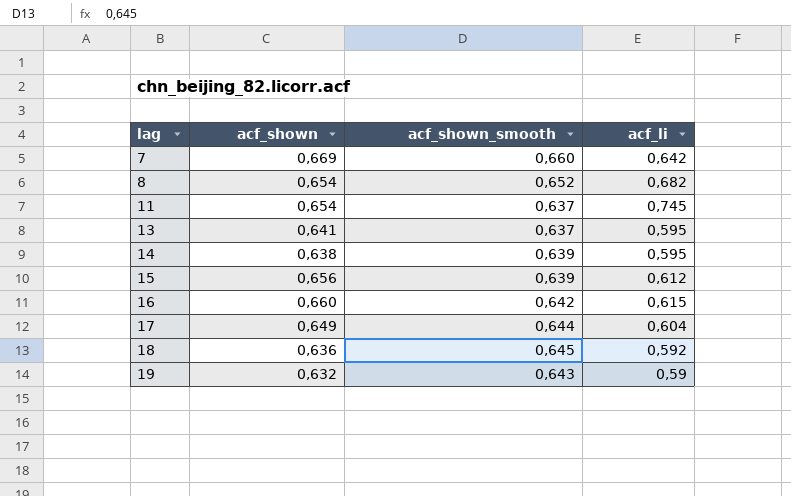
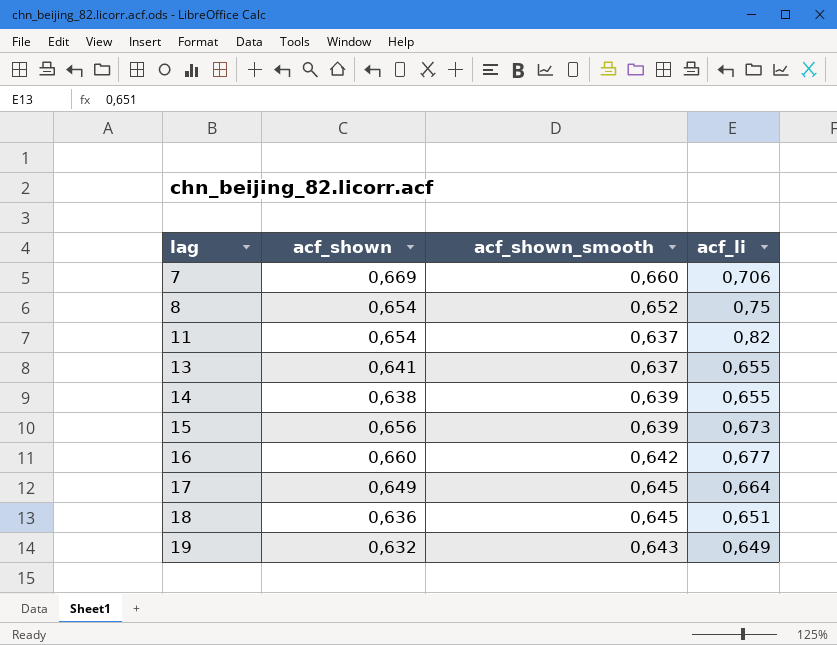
7 | acf_li: 0,642 -> 0,706
8 | acf_li: 0,682 -> 0,75
11 | acf_li: 0,745 -> 0,82
13 | acf_li: 0,595 -> 0,655
14 | acf_li: 0,595 -> 0,655
15 | acf_li: 0,612 -> 0,673
16 | acf_li: 0,615 -> 0,677
17 | acf_shown_smooth: 0,644 -> 0,645
17 | acf_li: 0,604 -> 0,664
18 | acf_li: 0,592 -> 0,651
19 | acf_li: 0,59 -> 0,649

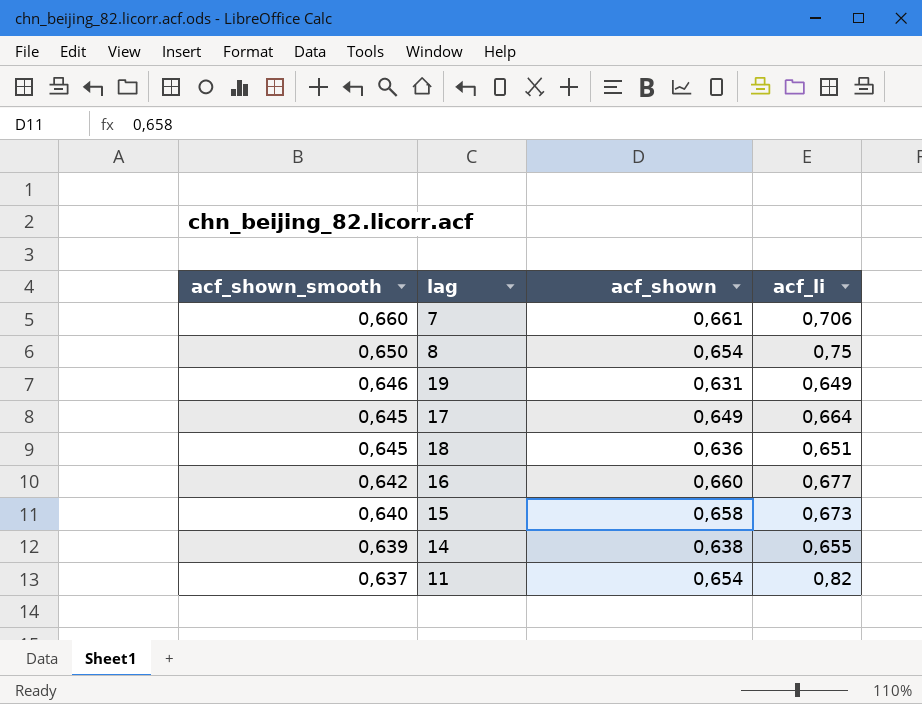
row order: lag ascending -> acf_shown_smooth descending
column acf_shown_smooth | position: 3 -> 1
row 13: 0,641 | 0,637 | 0,655 -> none
7 | acf_shown: 0,669 -> 0,661
8 | acf_shown_smooth: 0,652 -> 0,650
19 | acf_shown_smooth: 0,643 -> 0,646
19 | acf_shown: 0,632 -> 0,631
15 | acf_shown_smooth: 0,639 -> 0,640
15 | acf_shown: 0,656 -> 0,658

